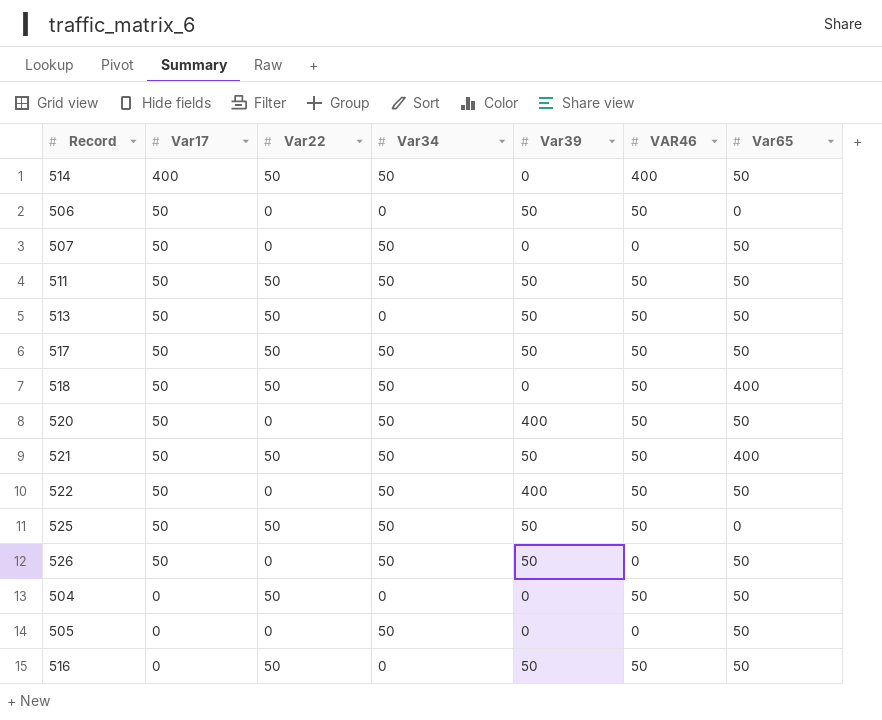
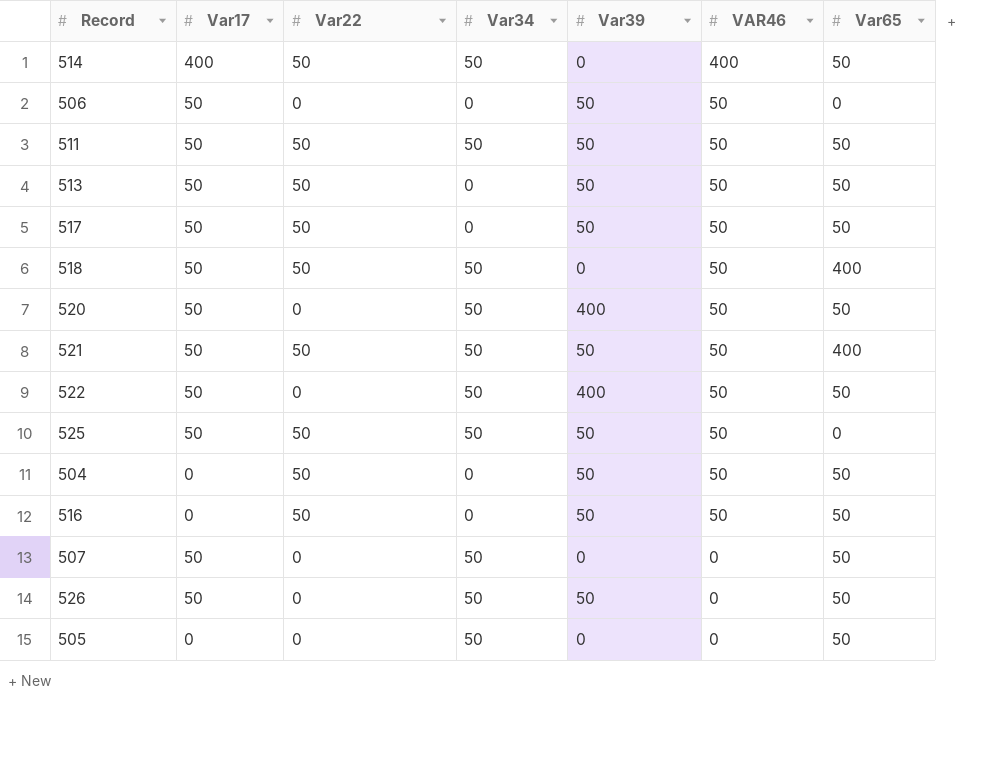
row order: Var17 descending -> VAR46 descending
517 | Var34: 50 -> 0
504 | Var39: 0 -> 50

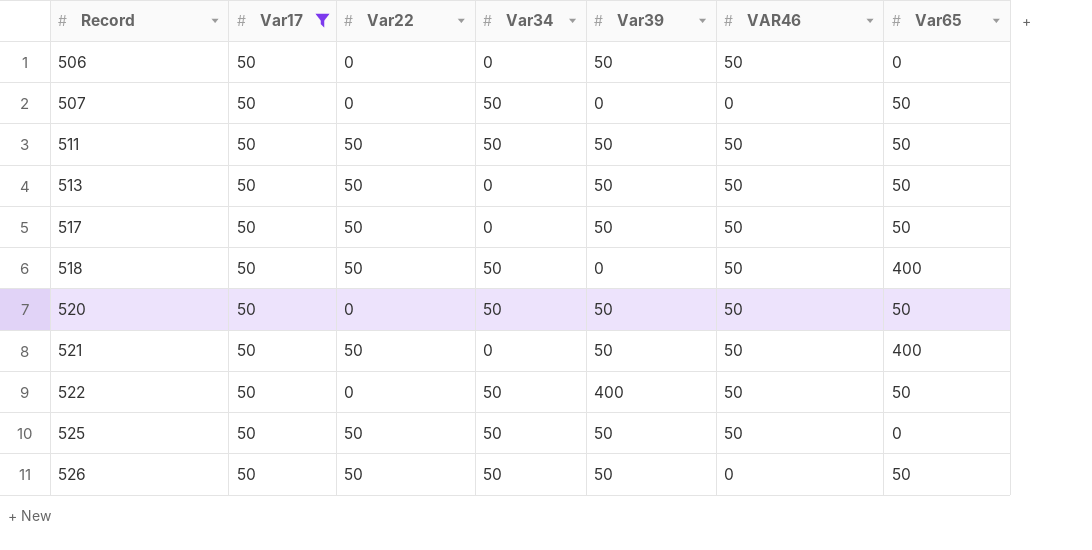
filter: none -> Var17 = 50
row order: VAR46 descending -> Record ascending
520 | Var39: 400 -> 50
521 | Var34: 50 -> 0
526 | Var22: 0 -> 50

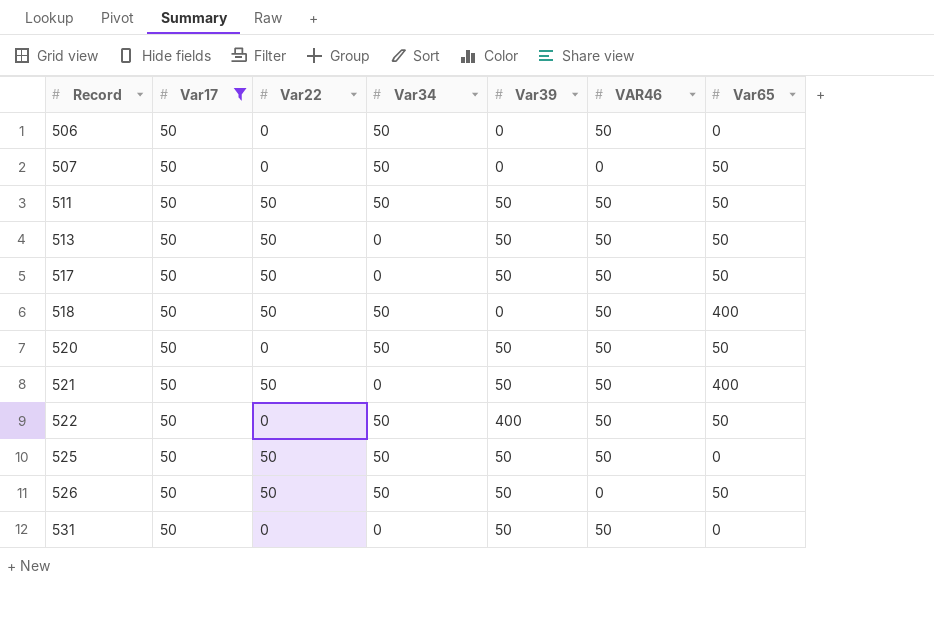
506 | Var34: 0 -> 50
506 | Var39: 50 -> 0
row 531: none -> 50 | 0 | 0 | 50 | 50 | 0

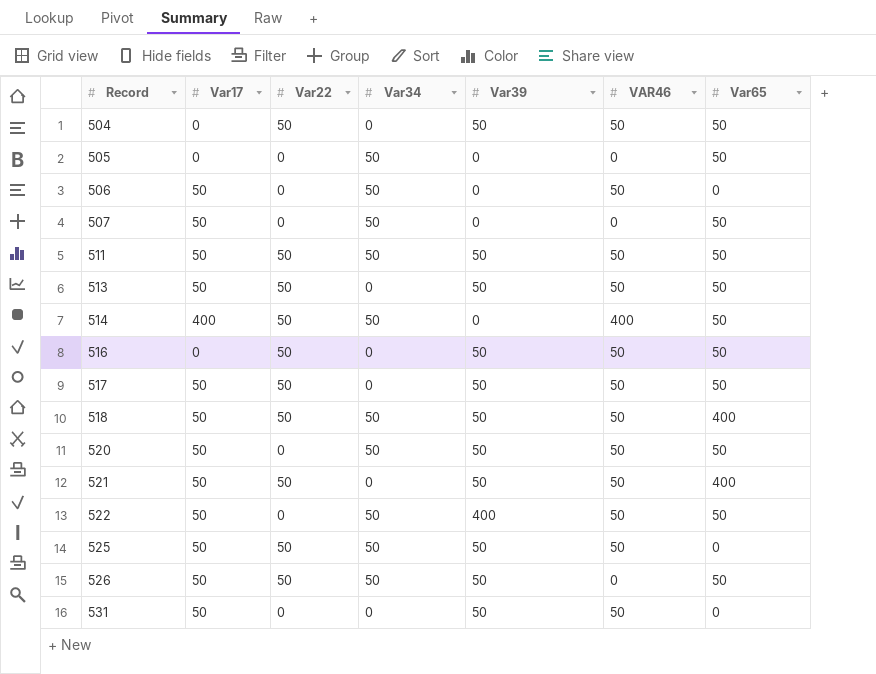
filter: Var17 = 50 -> none
518 | Var39: 0 -> 50

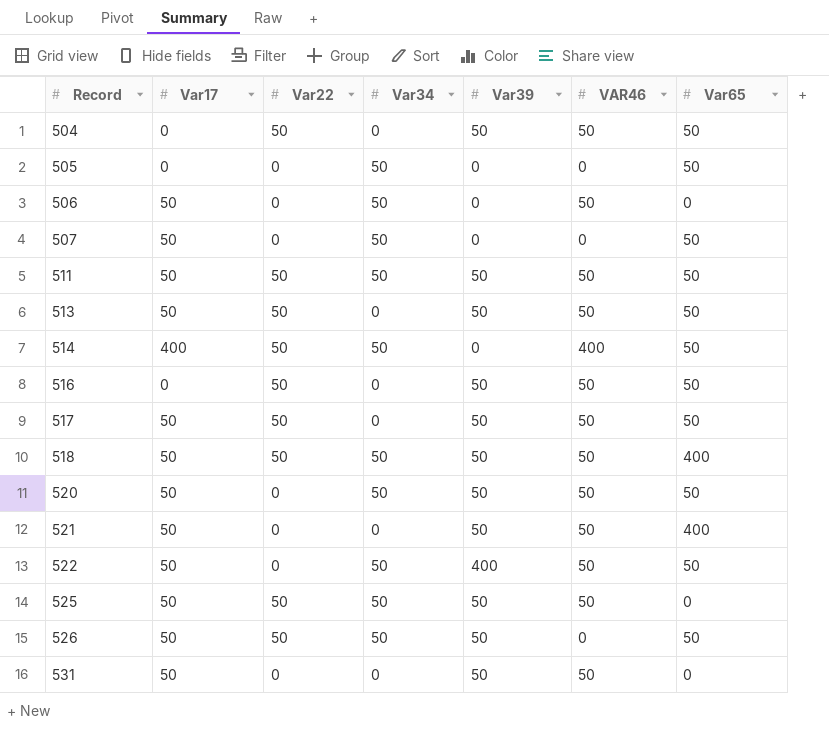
521 | Var22: 50 -> 0

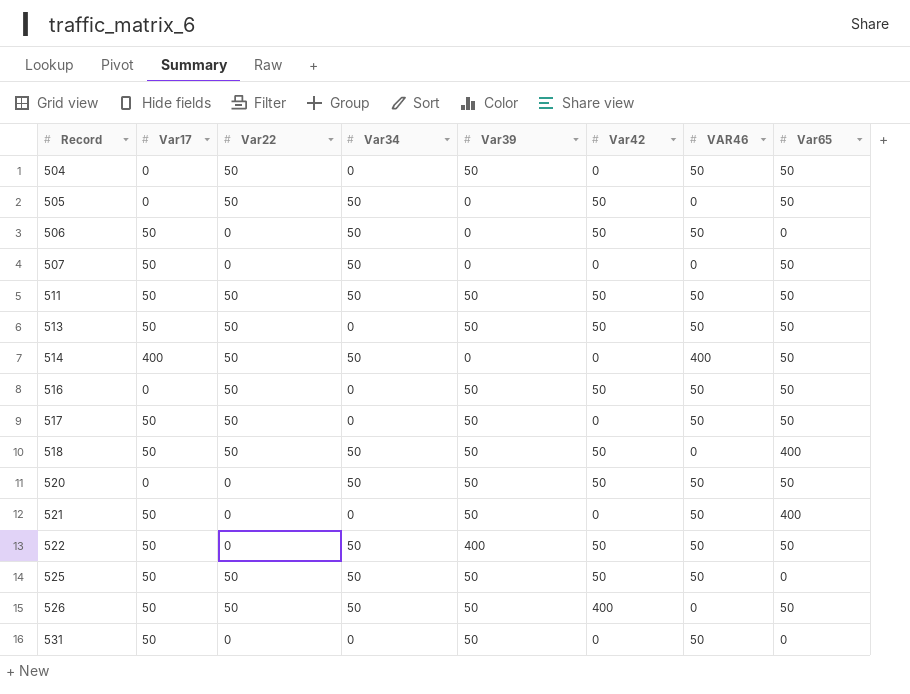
column Var42 | position: none -> 6
505 | Var22: 0 -> 50
518 | VAR46: 50 -> 0
520 | Var17: 50 -> 0

